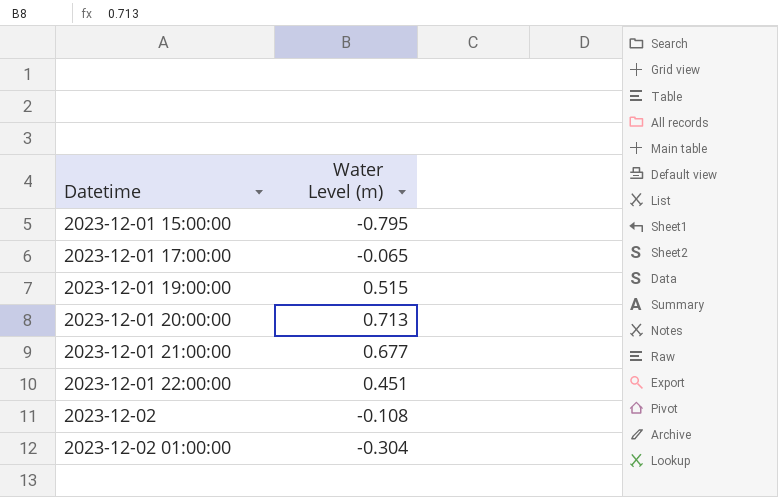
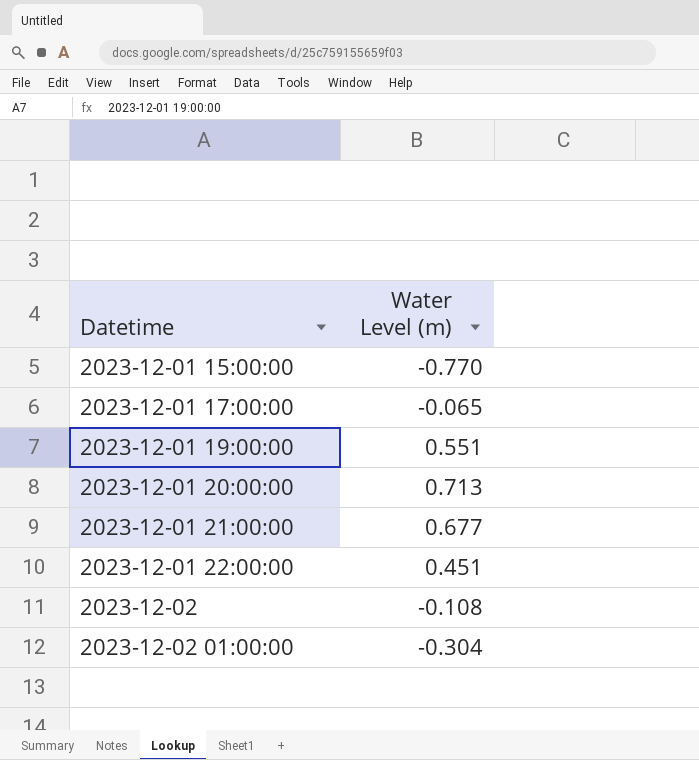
2023-12-01 15:00:00 | Water Level (m): -0.795 -> -0.770
2023-12-01 19:00:00 | Water Level (m): 0.515 -> 0.551

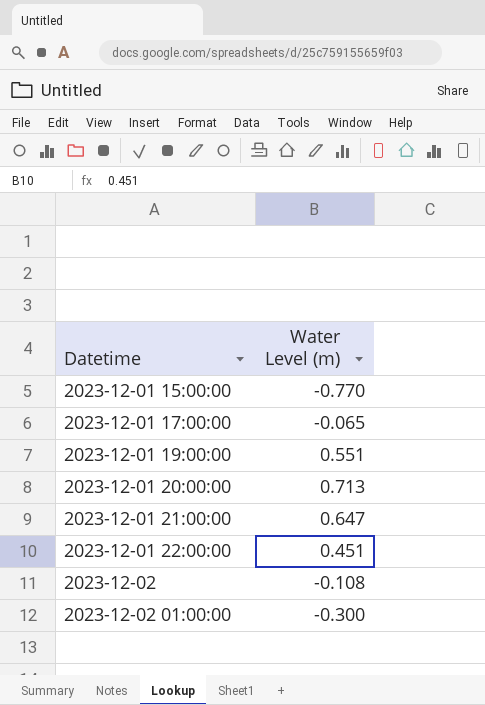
2023-12-01 21:00:00 | Water Level (m): 0.677 -> 0.647
2023-12-02 01:00:00 | Water Level (m): -0.304 -> -0.300

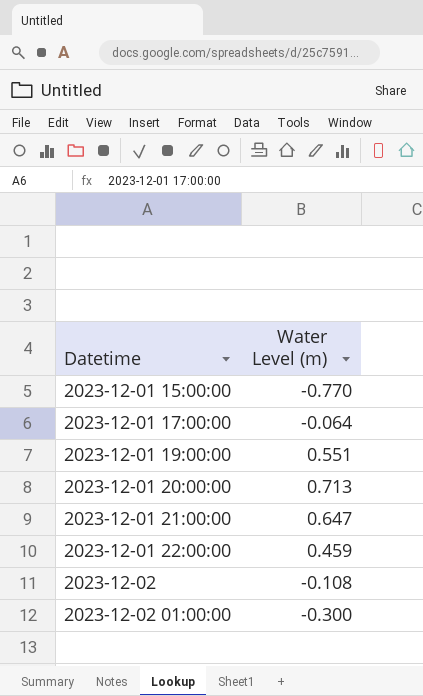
2023-12-01 17:00:00 | Water Level (m): -0.065 -> -0.064
2023-12-01 22:00:00 | Water Level (m): 0.451 -> 0.459

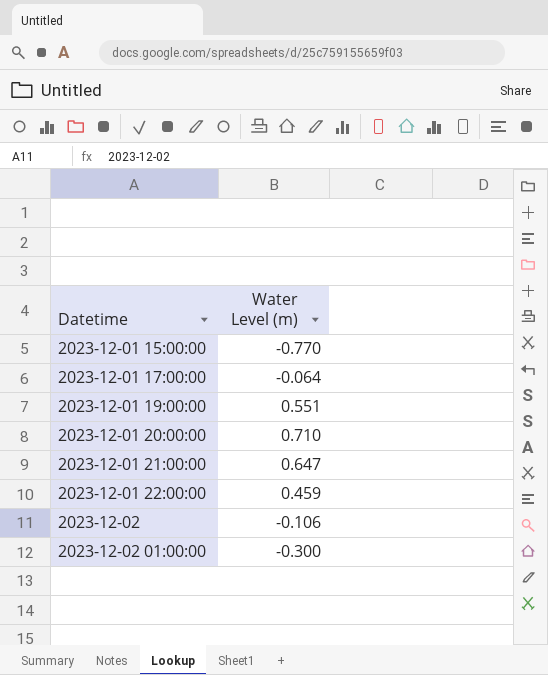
2023-12-01 20:00:00 | Water Level (m): 0.713 -> 0.710
2023-12-02 | Water Level (m): -0.108 -> -0.106

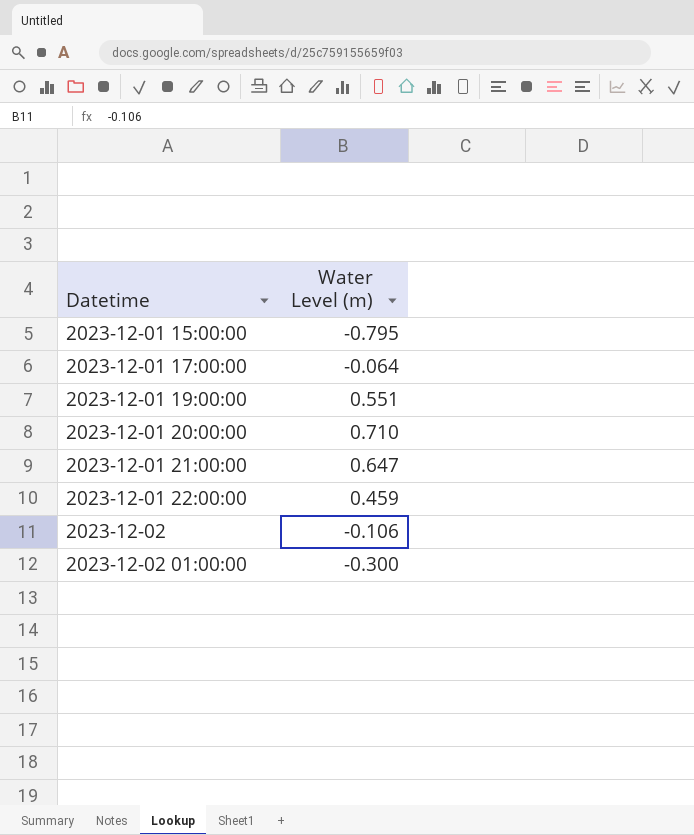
2023-12-01 15:00:00 | Water Level (m): -0.770 -> -0.795

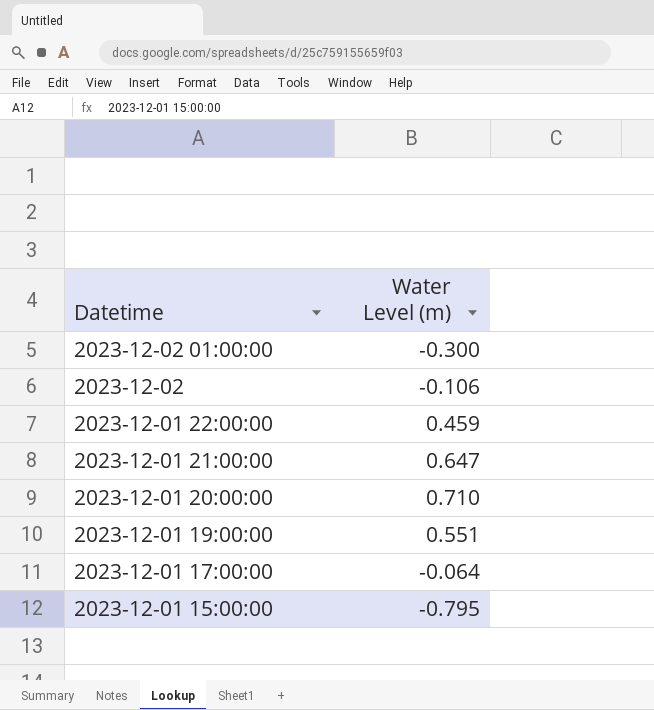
row order: Datetime ascending -> Datetime descending

